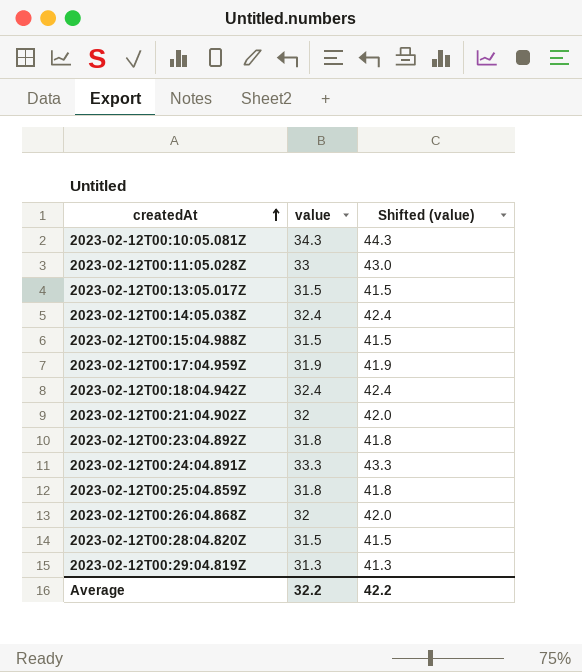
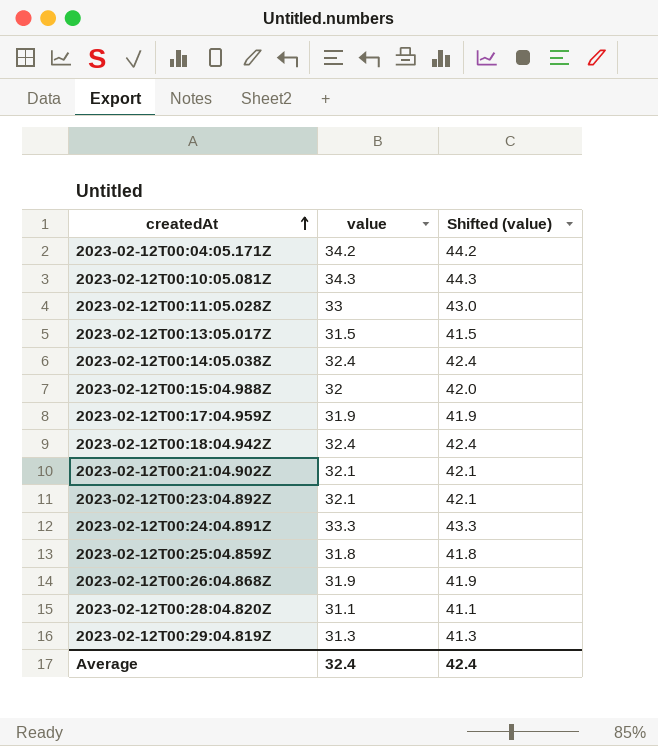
row 2023-02-12T00:04:05.171Z: none -> 34.2 | 44.2
2023-02-12T00:15:04.988Z | value: 31.5 -> 32
2023-02-12T00:15:04.988Z | Shifted (value): 41.5 -> 42.0
2023-02-12T00:21:04.902Z | value: 32 -> 32.1
2023-02-12T00:21:04.902Z | Shifted (value): 42.0 -> 42.1
2023-02-12T00:23:04.892Z | value: 31.8 -> 32.1
2023-02-12T00:23:04.892Z | Shifted (value): 41.8 -> 42.1
2023-02-12T00:26:04.868Z | value: 32 -> 31.9
2023-02-12T00:26:04.868Z | Shifted (value): 42.0 -> 41.9
2023-02-12T00:28:04.820Z | value: 31.5 -> 31.1
2023-02-12T00:28:04.820Z | Shifted (value): 41.5 -> 41.1
Average | value: 32.2 -> 32.4
Average | Shifted (value): 42.2 -> 42.4

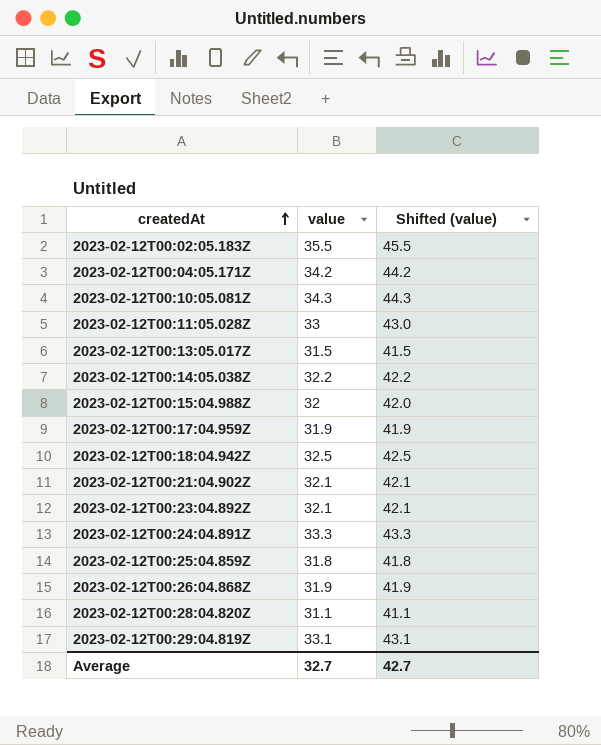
row 2023-02-12T00:02:05.183Z: none -> 35.5 | 45.5
2023-02-12T00:14:05.038Z | value: 32.4 -> 32.2
2023-02-12T00:14:05.038Z | Shifted (value): 42.4 -> 42.2
2023-02-12T00:18:04.942Z | value: 32.4 -> 32.5
2023-02-12T00:18:04.942Z | Shifted (value): 42.4 -> 42.5
2023-02-12T00:29:04.819Z | value: 31.3 -> 33.1
2023-02-12T00:29:04.819Z | Shifted (value): 41.3 -> 43.1
Average | value: 32.4 -> 32.7
Average | Shifted (value): 42.4 -> 42.7

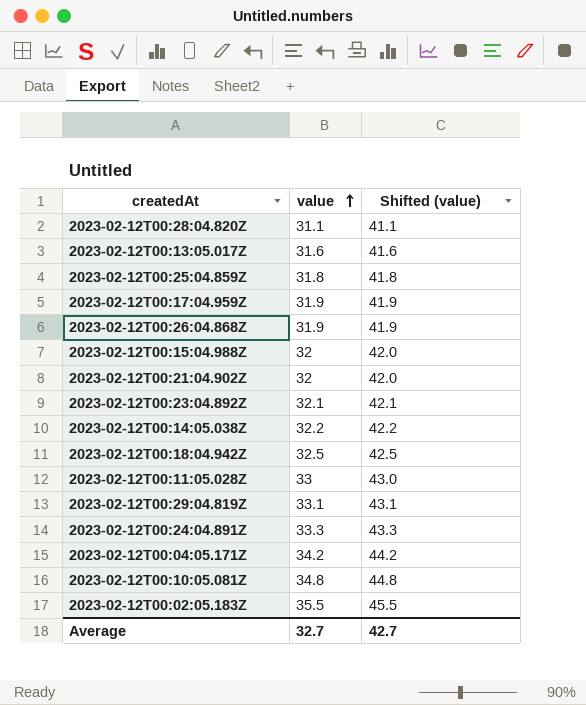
row order: createdAt ascending -> value ascending
2023-02-12T00:13:05.017Z | value: 31.5 -> 31.6
2023-02-12T00:13:05.017Z | Shifted (value): 41.5 -> 41.6
2023-02-12T00:21:04.902Z | value: 32.1 -> 32
2023-02-12T00:21:04.902Z | Shifted (value): 42.1 -> 42.0
2023-02-12T00:10:05.081Z | value: 34.3 -> 34.8
2023-02-12T00:10:05.081Z | Shifted (value): 44.3 -> 44.8

